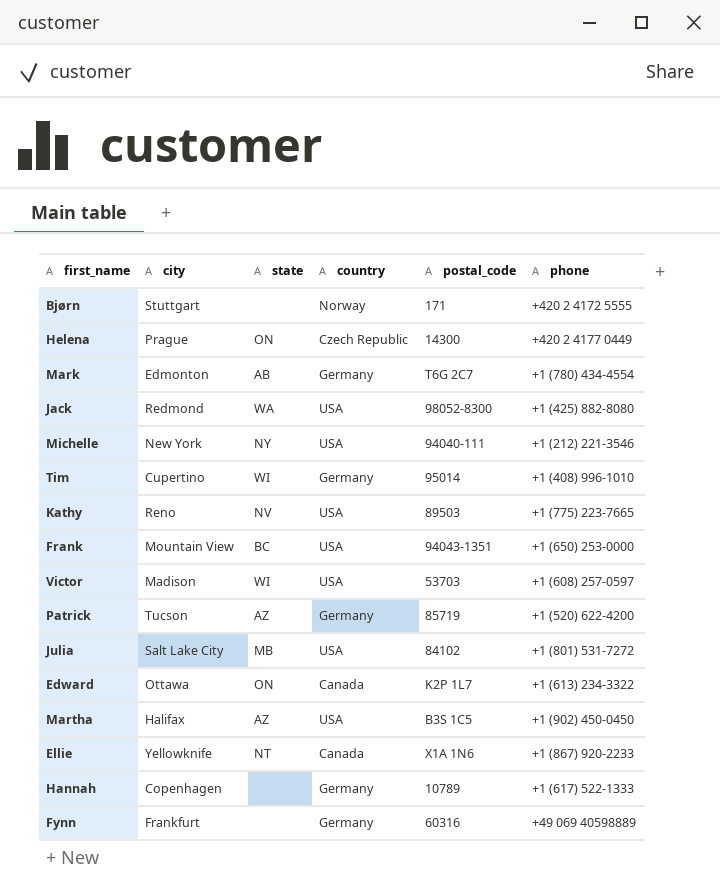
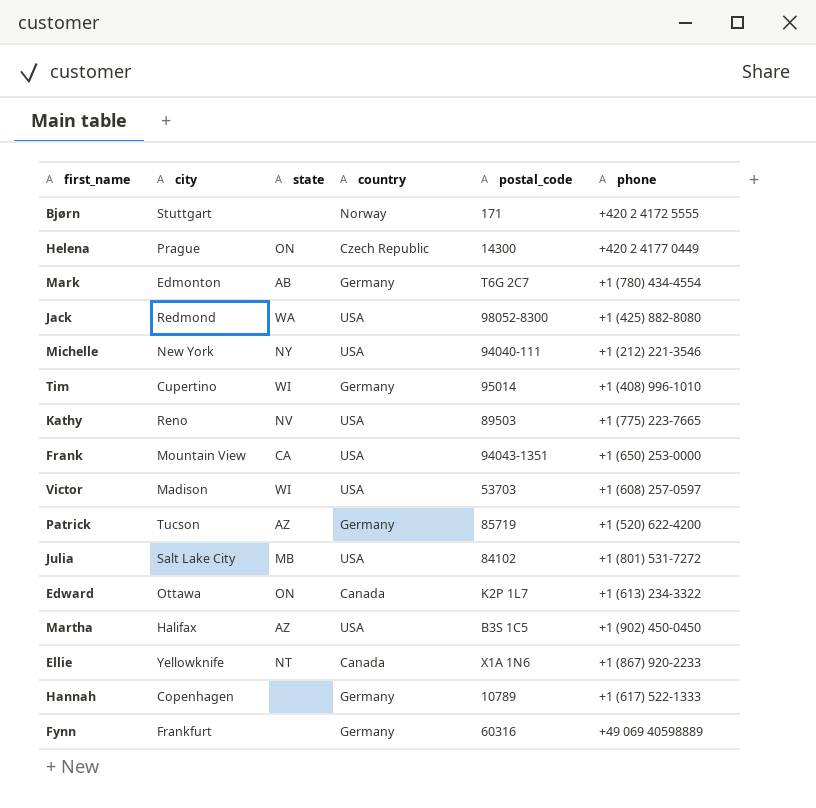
Frank | state: BC -> CA

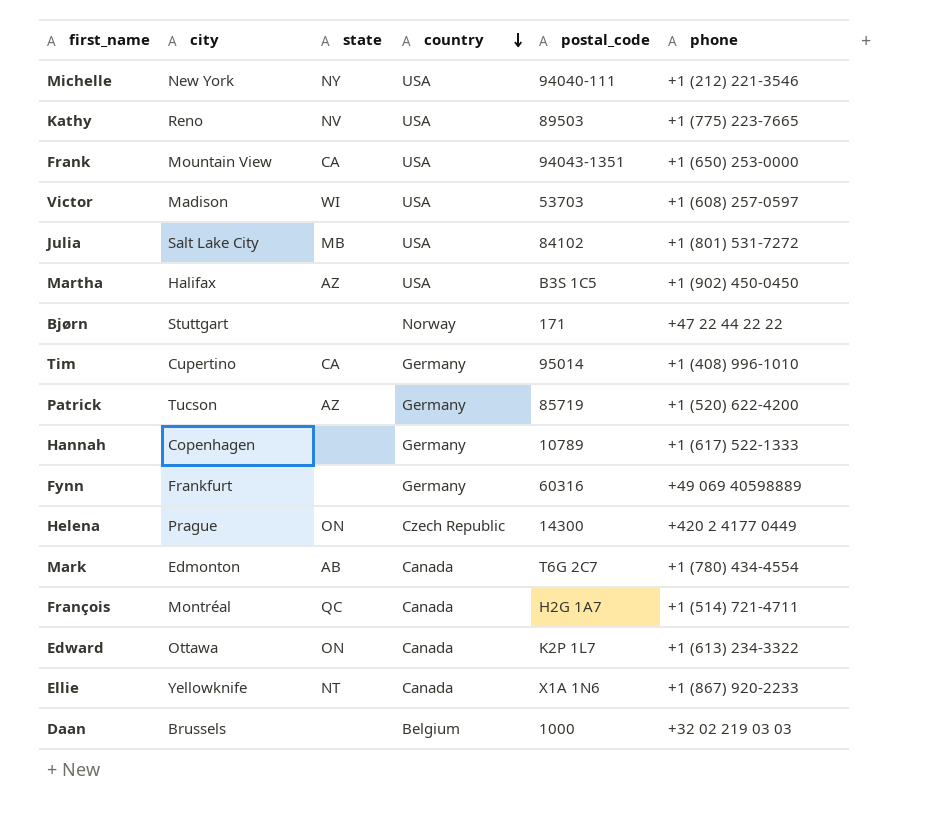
row order: none -> country descending
row Jack: Redmond | WA | USA | 98052-8300 | +1 (425) 882-8080 -> none
Bjørn | phone: +420 2 4172 5555 -> +47 22 44 22 22
Tim | state: WI -> CA
Mark | country: Germany -> Canada
row François: none -> Montréal | QC | Canada | H2G 1A7 | +1 (514) 721-4711
row Daan: none -> Brussels | none | Belgium | 1000 | +32 02 219 03 03

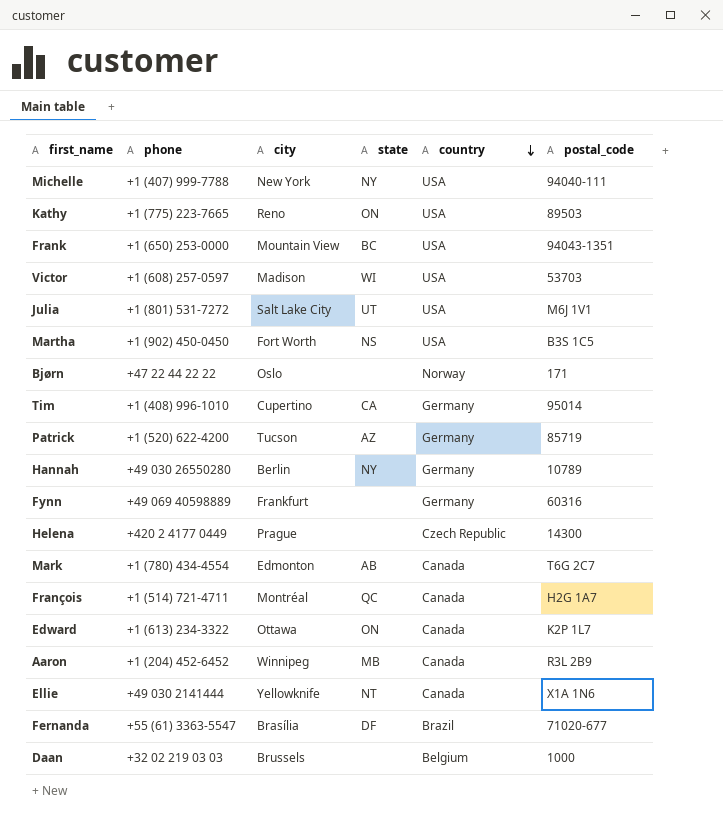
column phone | position: 6 -> 2
Michelle | phone: +1 (212) 221-3546 -> +1 (407) 999-7788
Kathy | state: NV -> ON
Frank | state: CA -> BC
Julia | state: MB -> UT
Julia | postal_code: 84102 -> M6J 1V1
Martha | city: Halifax -> Fort Worth
Martha | state: AZ -> NS
Bjørn | city: Stuttgart -> Oslo
Hannah | phone: +1 (617) 522-1333 -> +49 030 26550280
Hannah | city: Copenhagen -> Berlin
Hannah | state: none -> NY
Helena | state: ON -> none
row Aaron: none -> +1 (204) 452-6452 | Winnipeg | MB | Canada | R3L 2B9
Ellie | phone: +1 (867) 920-2233 -> +49 030 2141444
row Fernanda: none -> +55 (61) 3363-5547 | Brasília | DF | Brazil | 71020-677

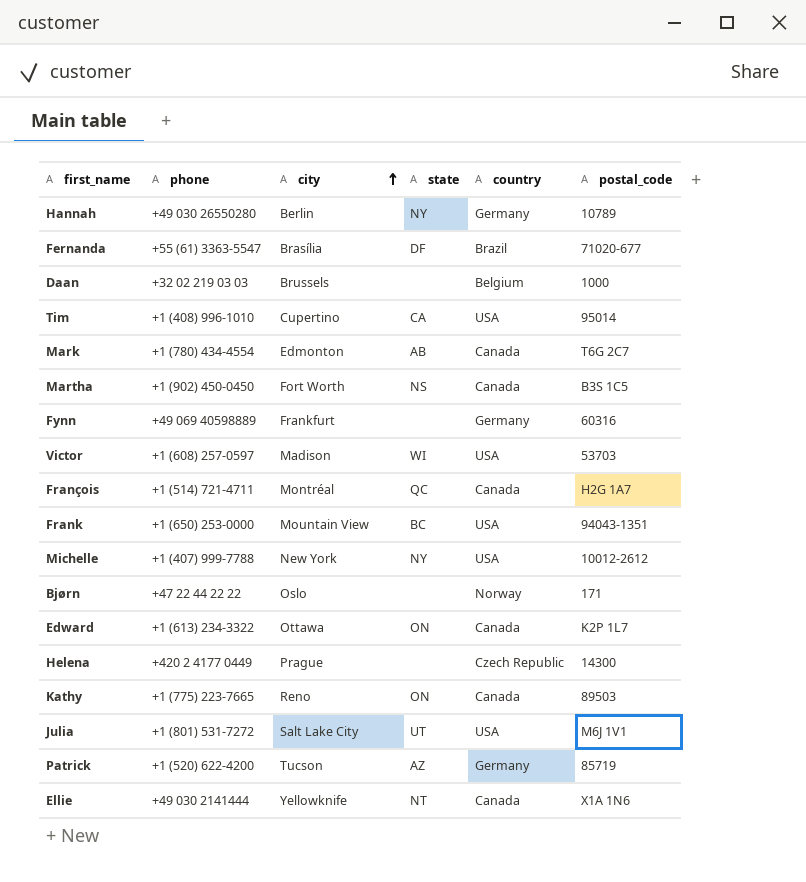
row order: country descending -> city ascending
row Aaron: +1 (204) 452-6452 | Winnipeg | MB | Canada | R3L 2B9 -> none
Tim | country: Germany -> USA
Martha | country: USA -> Canada
Michelle | postal_code: 94040-111 -> 10012-2612
Kathy | country: USA -> Canada

